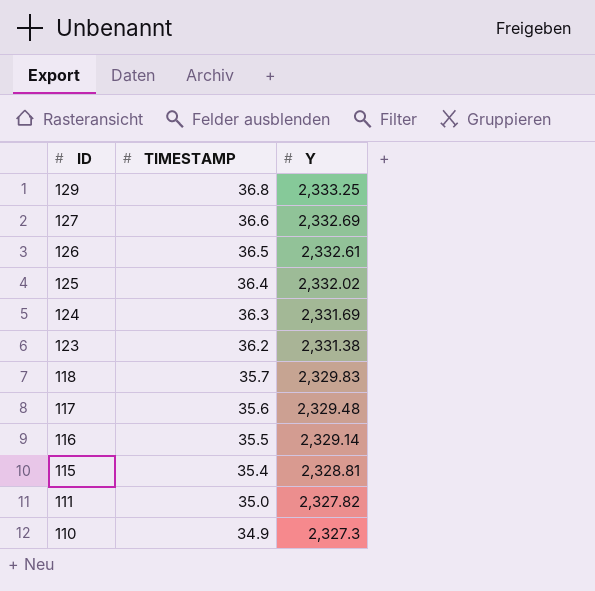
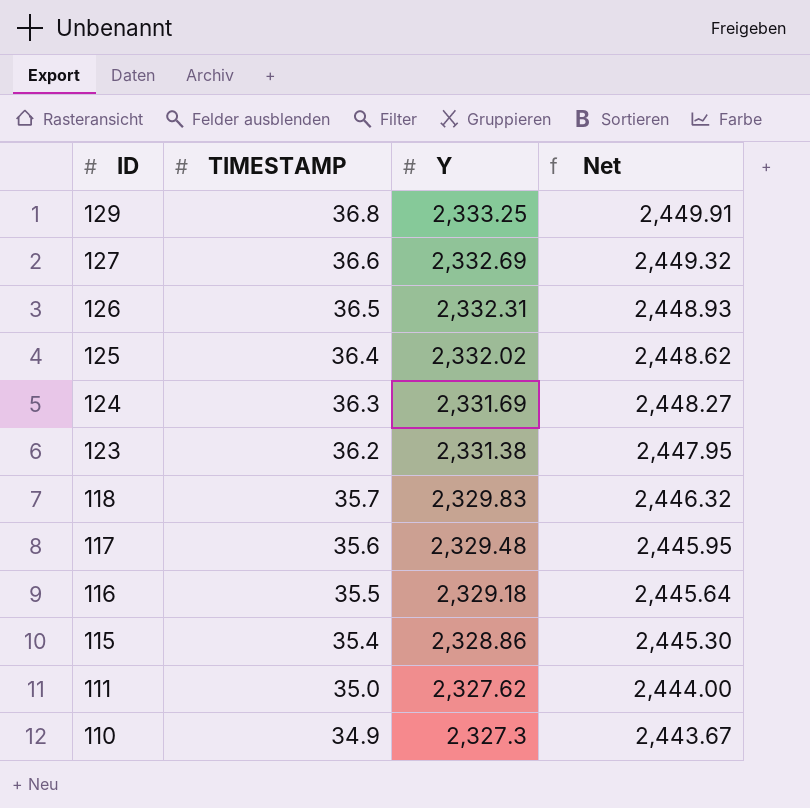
column Net | formula: none -> [Y] * 1.05
126 | Y: 2,332.61 -> 2,332.31
116 | Y: 2,329.14 -> 2,329.18
115 | Y: 2,328.81 -> 2,328.86
111 | Y: 2,327.82 -> 2,327.62

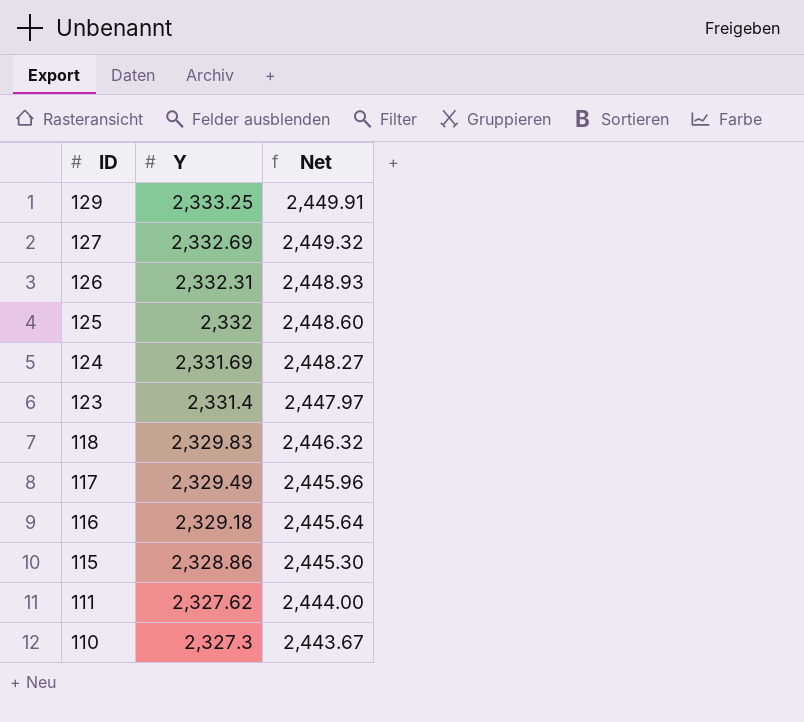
column TIMESTAMP | position: 2 -> none
125 | Y: 2,332.02 -> 2,332
125 | Net: 2,448.62 -> 2,448.60
123 | Y: 2,331.38 -> 2,331.4
123 | Net: 2,447.95 -> 2,447.97
117 | Y: 2,329.48 -> 2,329.49
117 | Net: 2,445.95 -> 2,445.96

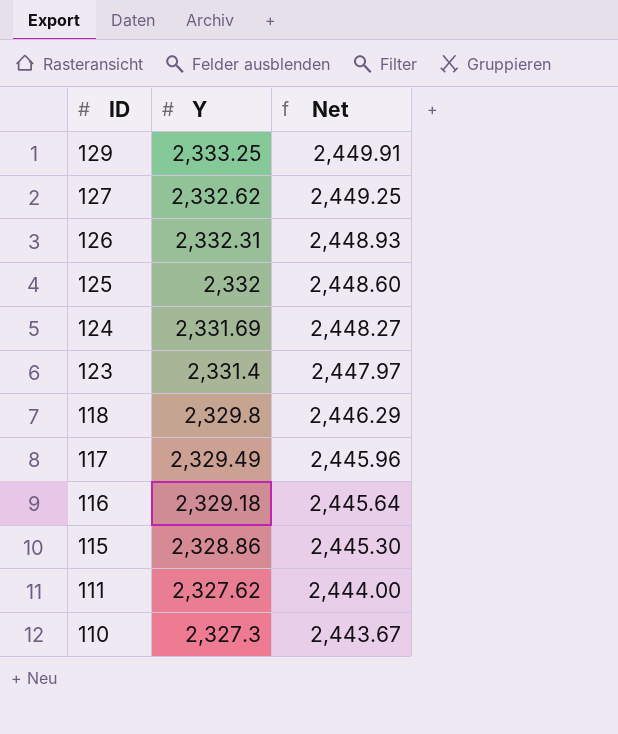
127 | Y: 2,332.69 -> 2,332.62
127 | Net: 2,449.32 -> 2,449.25
118 | Y: 2,329.83 -> 2,329.8
118 | Net: 2,446.32 -> 2,446.29

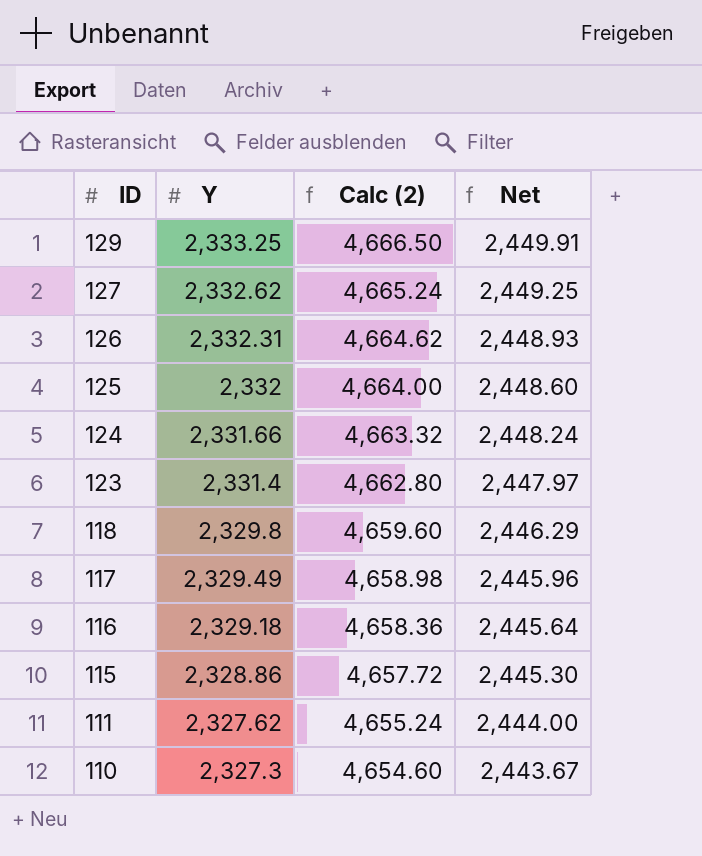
column Calc (2) | formula: none -> [Y] * 2
124 | Y: 2,331.69 -> 2,331.66
124 | Net: 2,448.27 -> 2,448.24

